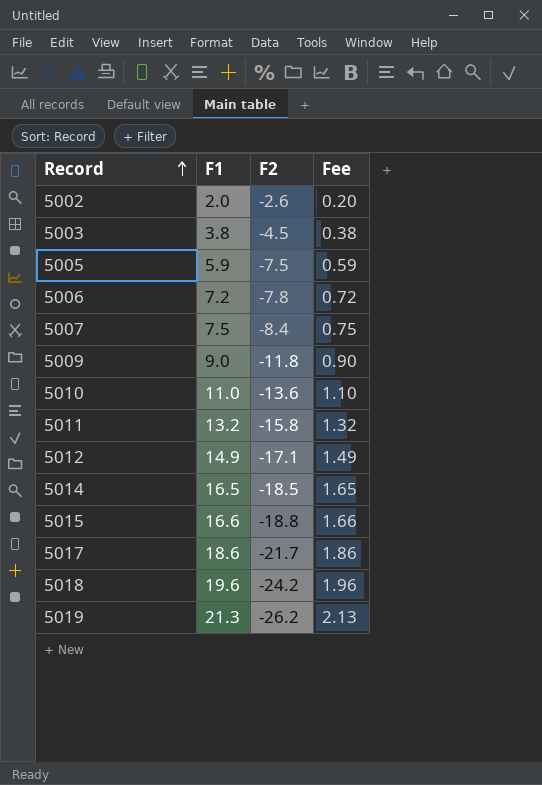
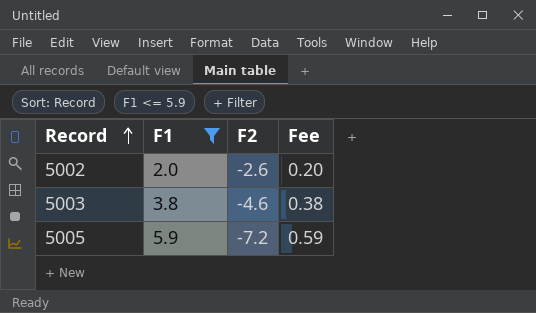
filter: none -> F1 <= 5.9
5003 | F2: -4.5 -> -4.6
5005 | F2: -7.5 -> -7.2

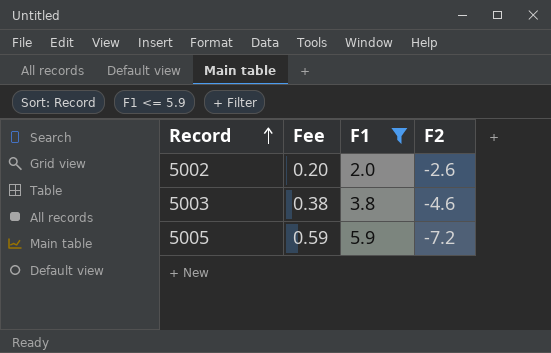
column Fee | position: 4 -> 2

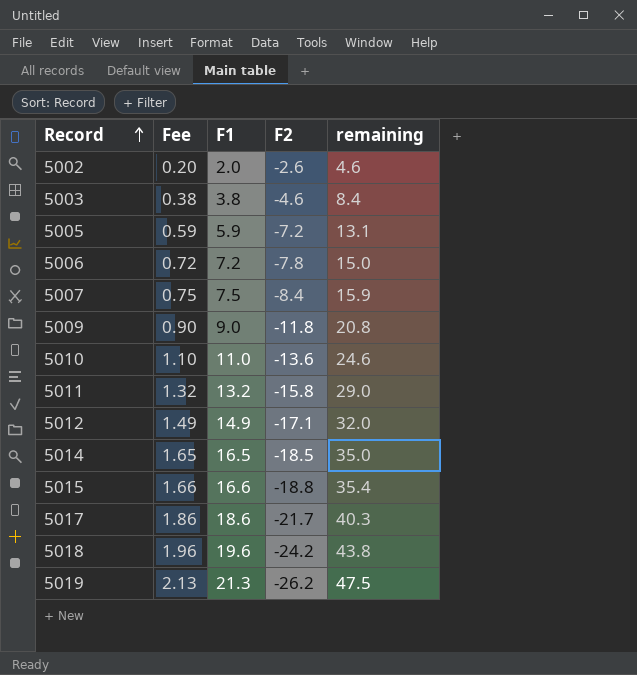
filter: F1 <= 5.9 -> none
column remaining | formula: none -> [F1] - [F2]

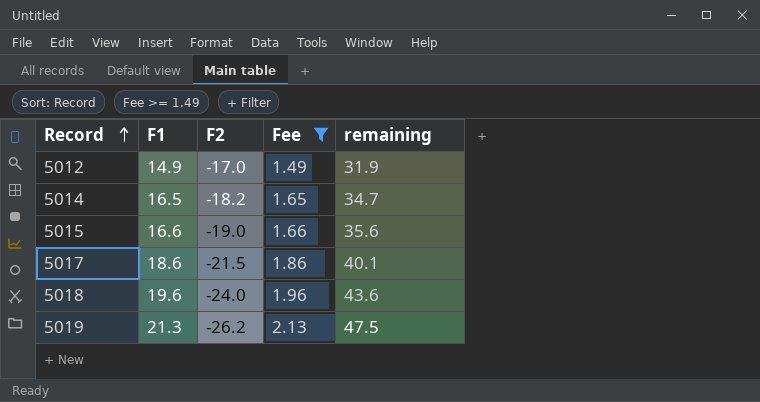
filter: none -> Fee >= 1.49
column Fee | position: 2 -> 4
5012 | F2: -17.1 -> -17.0
5012 | remaining: 32.0 -> 31.9
5014 | F2: -18.5 -> -18.2
5014 | remaining: 35.0 -> 34.7
5015 | F2: -18.8 -> -19.0
5015 | remaining: 35.4 -> 35.6
5017 | F2: -21.7 -> -21.5
5017 | remaining: 40.3 -> 40.1
5018 | F2: -24.2 -> -24.0
5018 | remaining: 43.8 -> 43.6

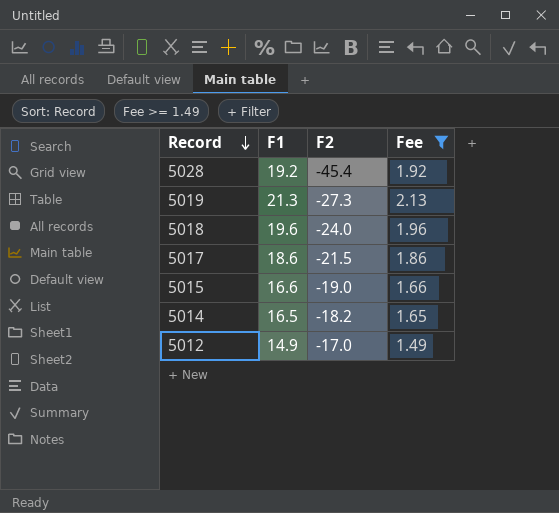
row order: Record ascending -> Record descending
column remaining | formula: [F1] - [F2] -> none
row 5028: none -> 19.2 | -45.4 | 1.92
5019 | F2: -26.2 -> -27.3

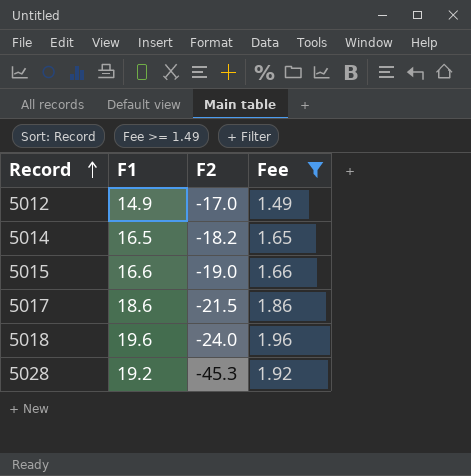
row order: Record descending -> Record ascending
row 5019: 21.3 | -27.3 | 2.13 -> none
5028 | F2: -45.4 -> -45.3

